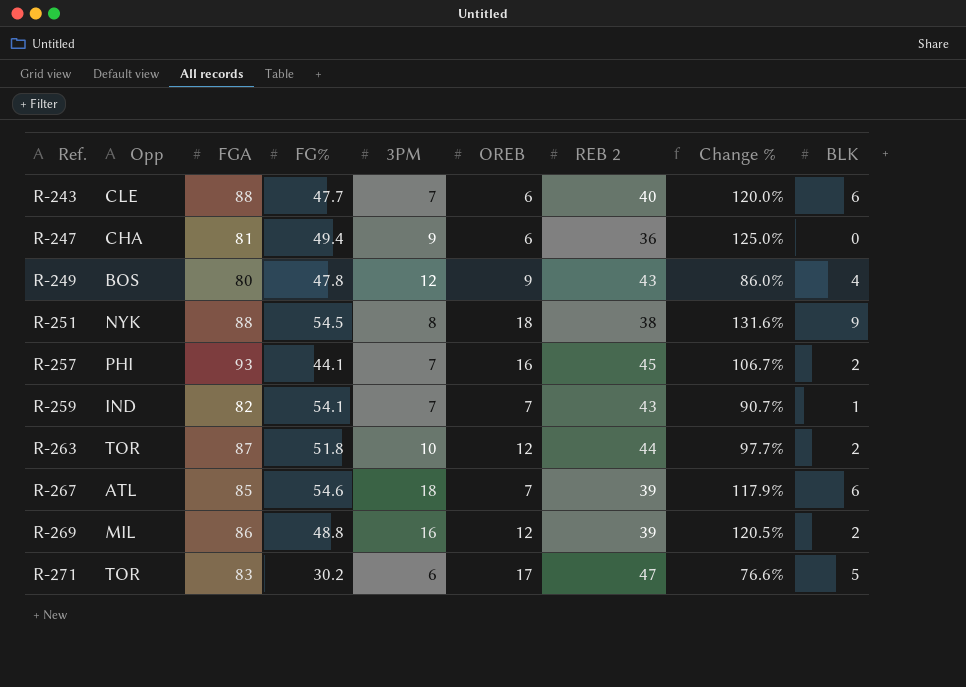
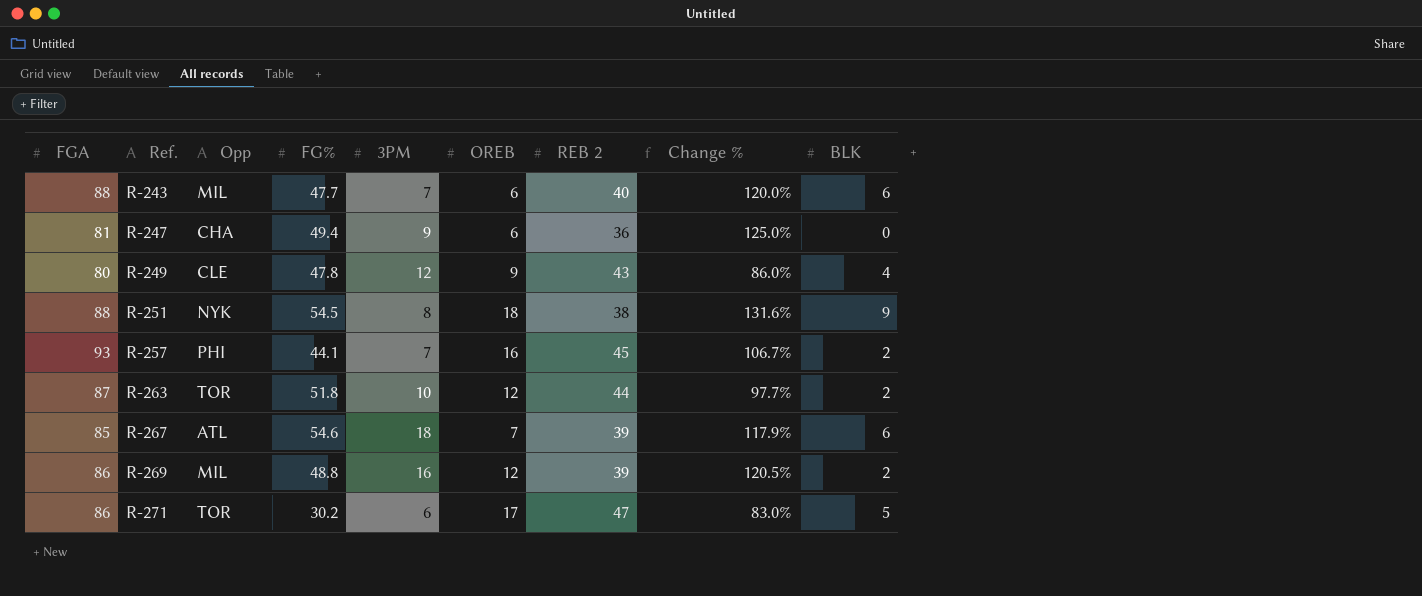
column FGA | position: 3 -> 1
row R-259: IND | 82 | 54.1 | 7 | 7 | 43 | 90.7% | 1 -> none
R-243 | Opp: CLE -> MIL
R-249 | Opp: BOS -> CLE
R-271 | FGA: 83 -> 86
R-271 | Change %: 76.6% -> 83.0%

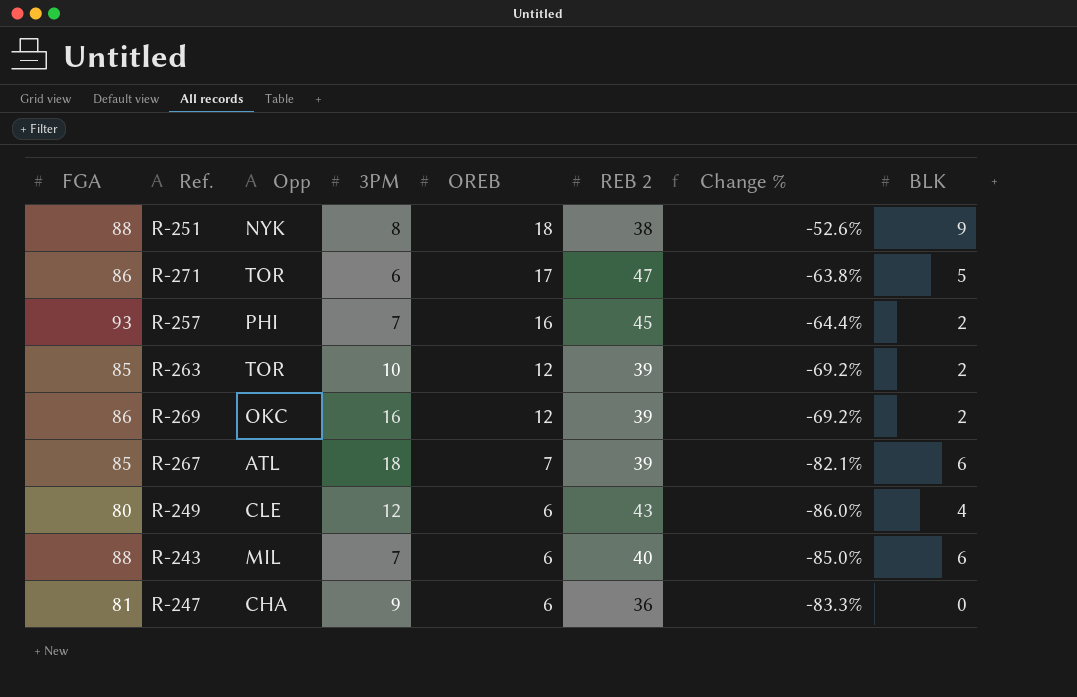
row order: Ref. ascending -> OREB descending
column FG% | position: 4 -> none
column Change % | formula: ([FGA] - [REB 2]) / [REB 2] -> ([OREB] - [REB 2]) / [REB 2]
R-263 | FGA: 87 -> 85
R-263 | REB 2: 44 -> 39
R-269 | Opp: MIL -> OKC
R-249 | OREB: 9 -> 6

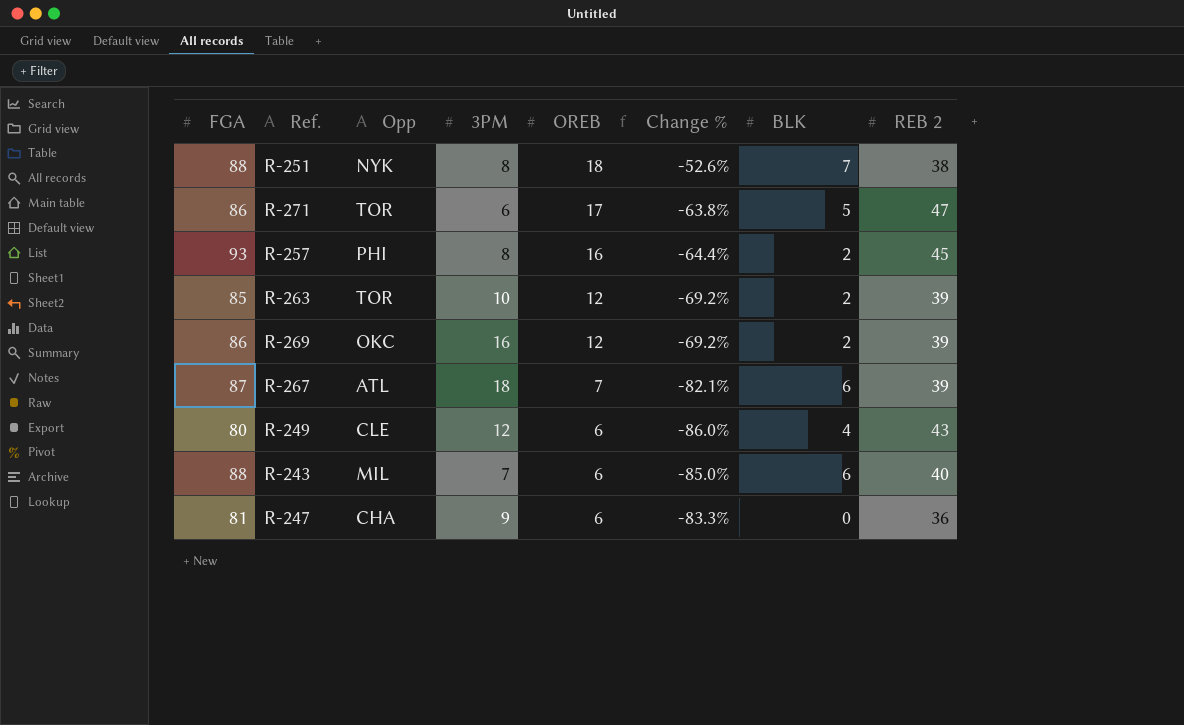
column REB 2 | position: 6 -> 8
R-251 | BLK: 9 -> 7
R-257 | 3PM: 7 -> 8
R-267 | FGA: 85 -> 87

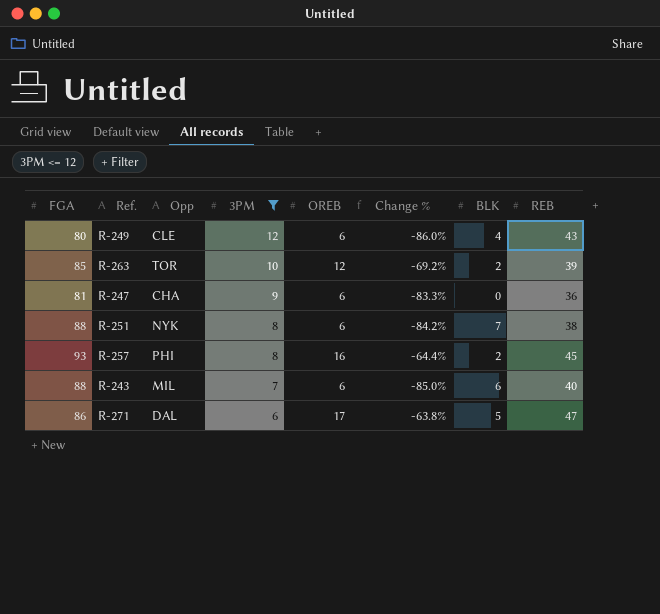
filter: none -> 3PM <= 12
row order: OREB descending -> 3PM descending
column name: REB 2 -> REB
R-251 | OREB: 18 -> 6
R-251 | Change %: -52.6% -> -84.2%
R-271 | Opp: TOR -> DAL

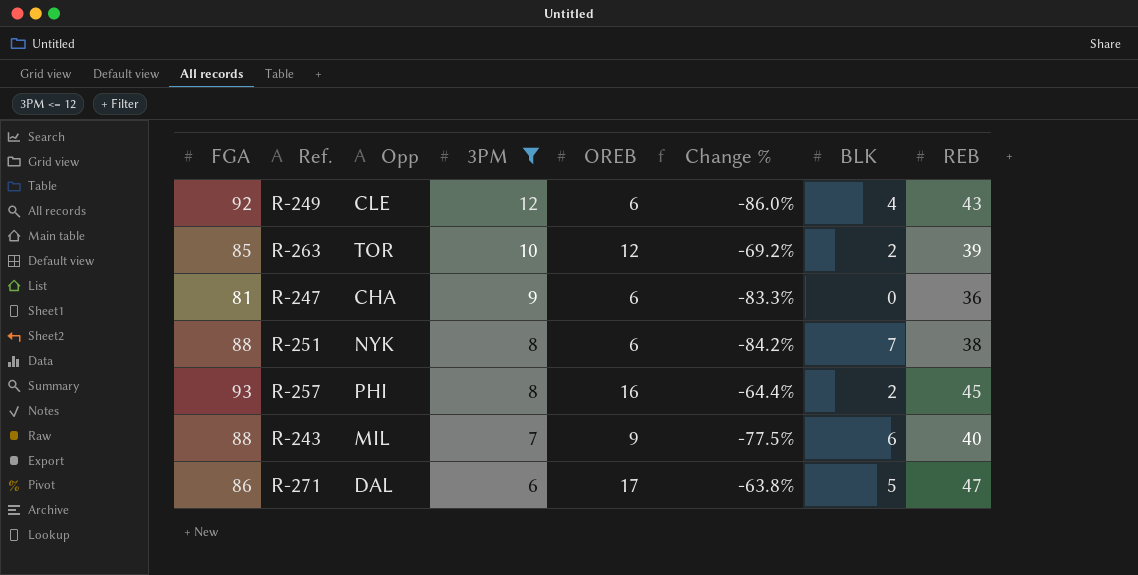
R-249 | FGA: 80 -> 92
R-243 | OREB: 6 -> 9
R-243 | Change %: -85.0% -> -77.5%

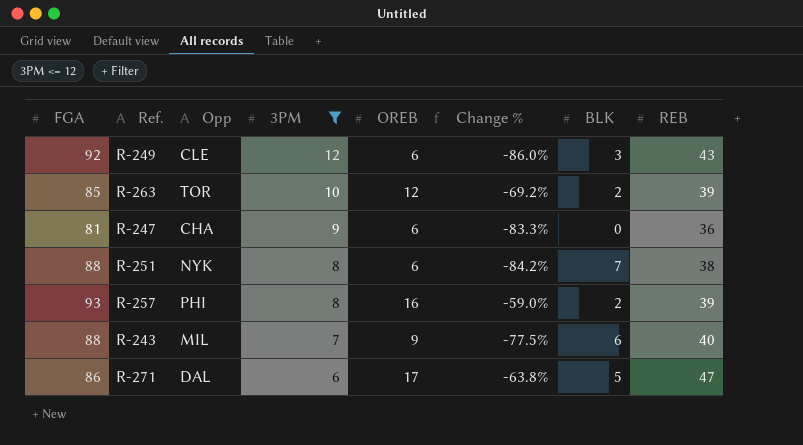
R-249 | BLK: 4 -> 3
R-257 | Change %: -64.4% -> -59.0%
R-257 | REB: 45 -> 39

